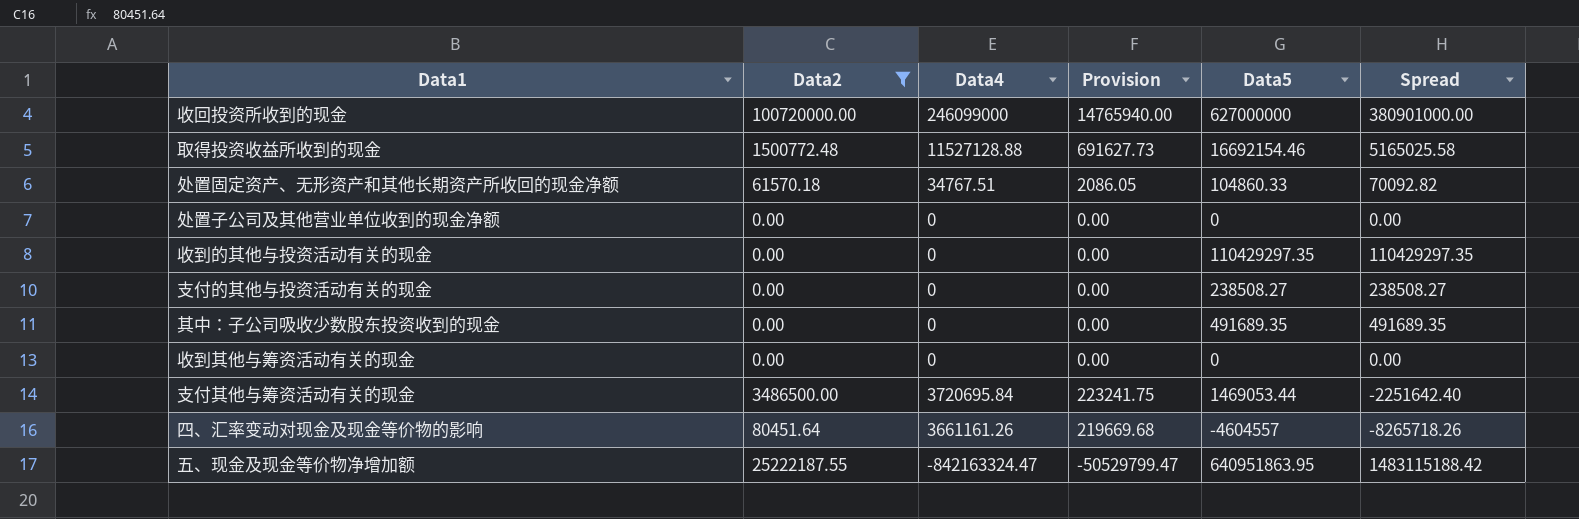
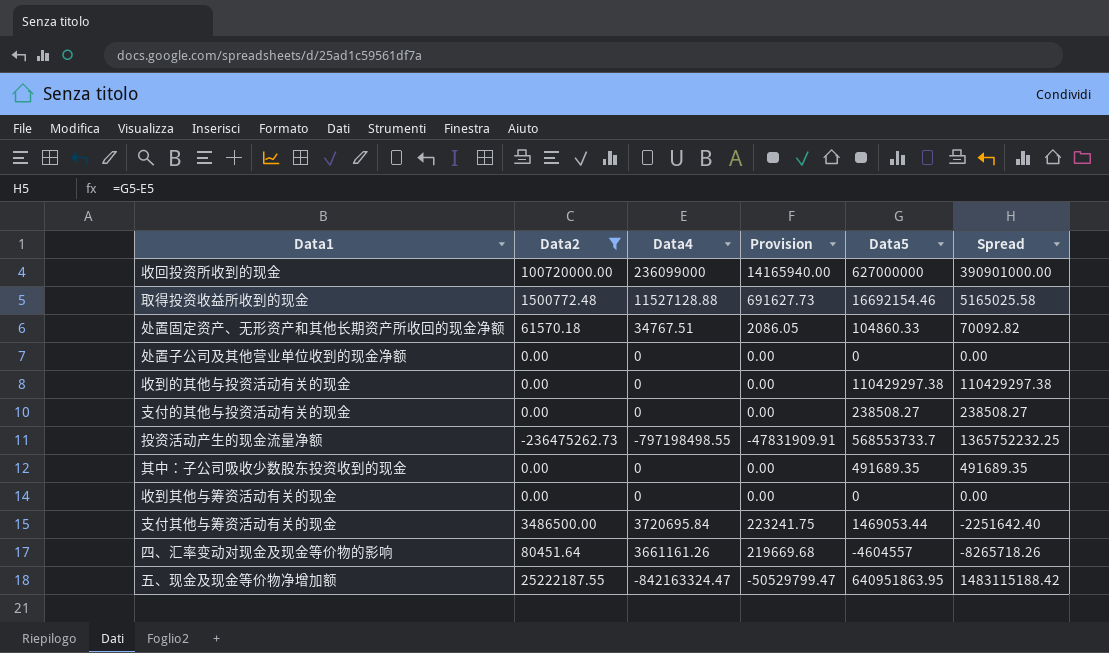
收回投资所收到的现金 | Data4: 246099000 -> 236099000
收回投资所收到的现金 | Provision: 14765940.00 -> 14165940.00
收回投资所收到的现金 | Spread: 380901000.00 -> 390901000.00
收到的其他与投资活动有关的现金 | Data5: 110429297.35 -> 110429297.38
收到的其他与投资活动有关的现金 | Spread: 110429297.35 -> 110429297.38
row 投资活动产生的现金流量净额: none -> -236475262.73 | -797198498.55 | -47831909.91 | 568553733.7 | 1365752232.25

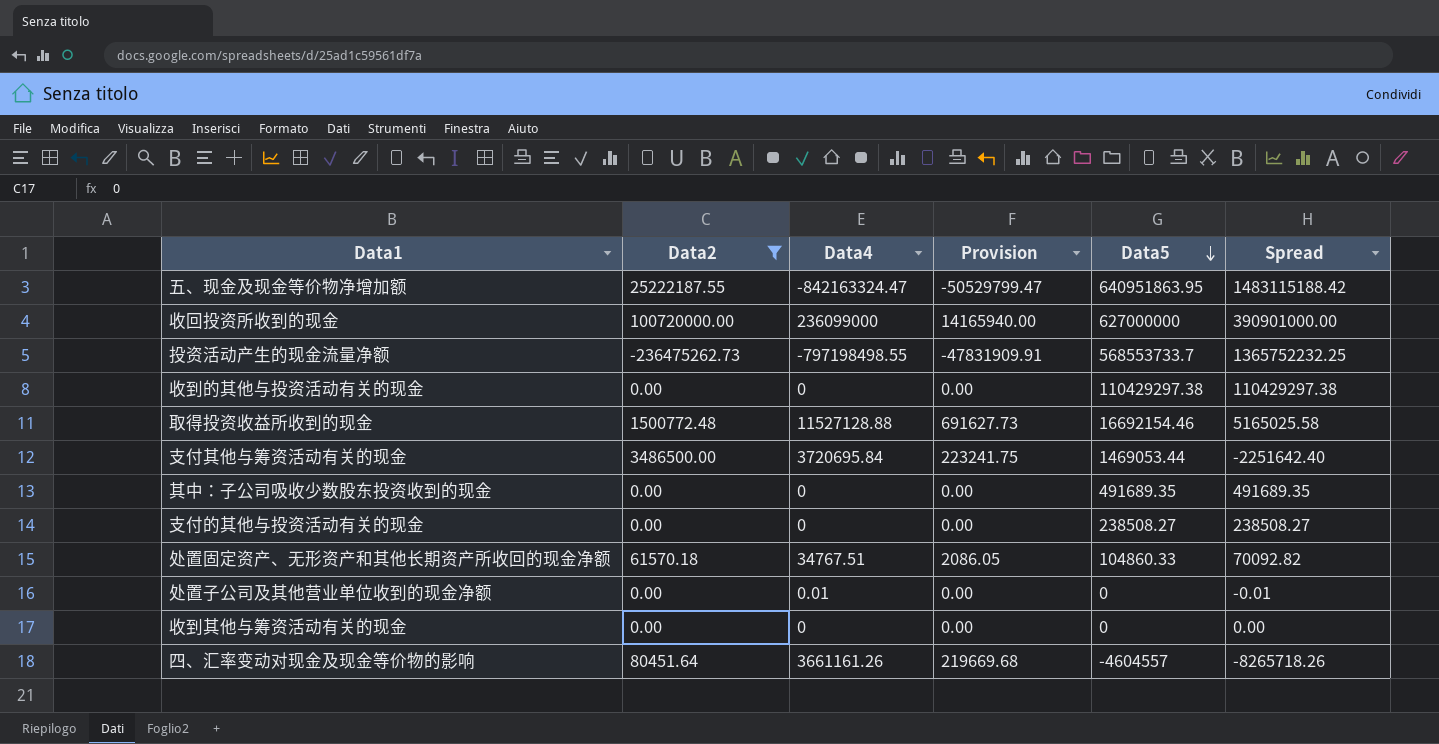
row order: none -> Data5 descending
处置子公司及其他营业单位收到的现金净额 | Data4: 0 -> 0.01
处置子公司及其他营业单位收到的现金净额 | Spread: 0.00 -> -0.01

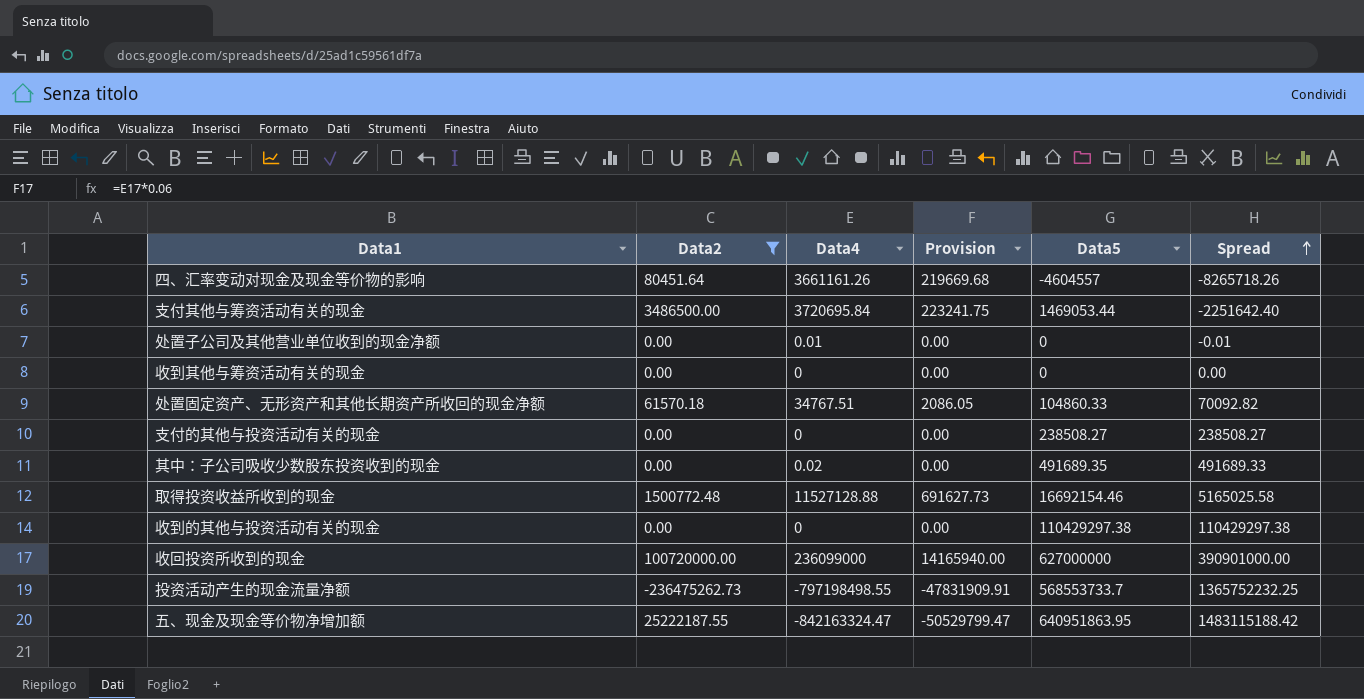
row order: Data5 descending -> Spread ascending
其中：子公司吸收少数股东投资收到的现金 | Data4: 0 -> 0.02
其中：子公司吸收少数股东投资收到的现金 | Spread: 491689.35 -> 491689.33

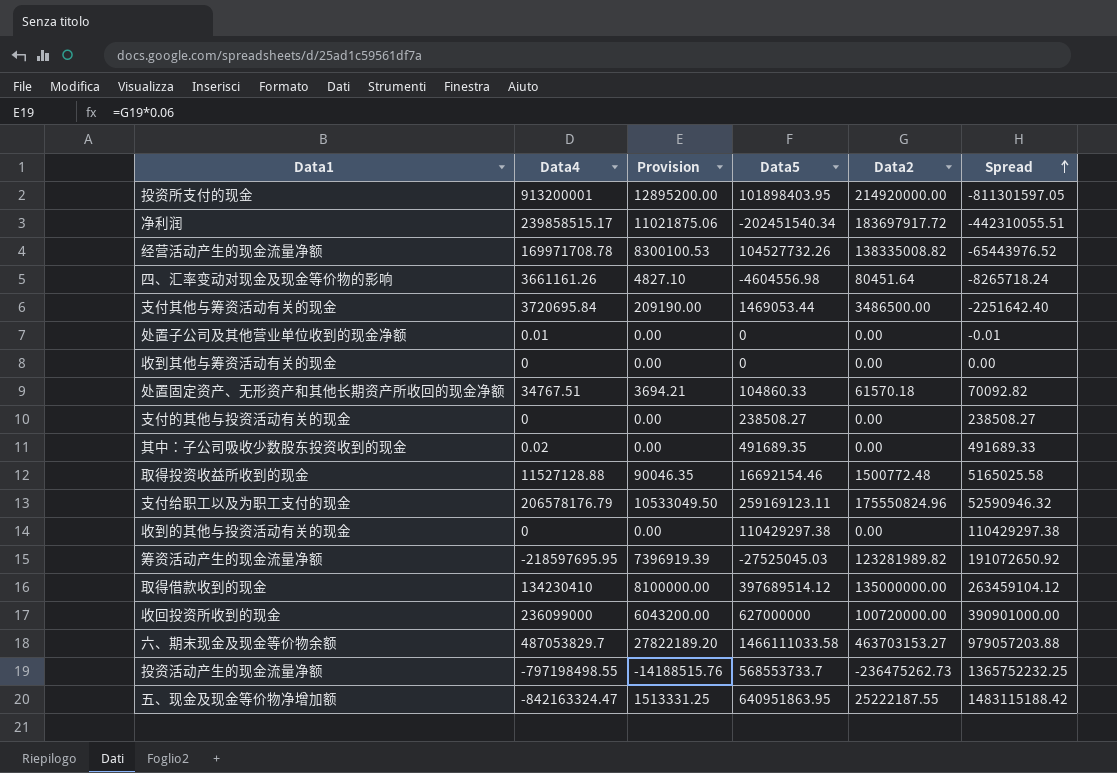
filter: Data2 <= 100720000.00 -> none
column Provision | formula: [Data4] * 0.06 -> [Data2] * 0.06
column Data2 | position: 2 -> 5
四、汇率变动对现金及现金等价物的影响 | Data5: -4604557 -> -4604556.98
四、汇率变动对现金及现金等价物的影响 | Spread: -8265718.26 -> -8265718.24

